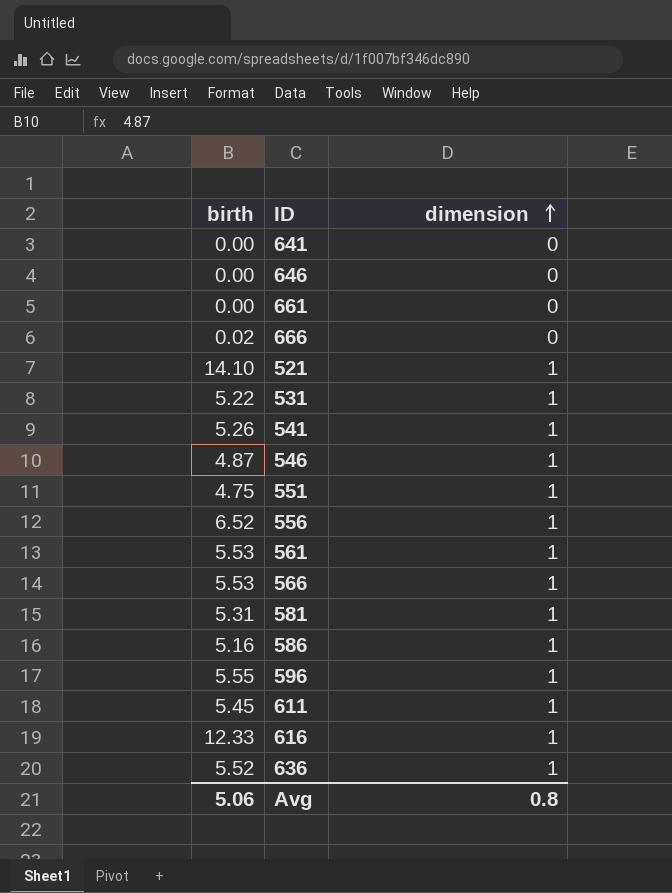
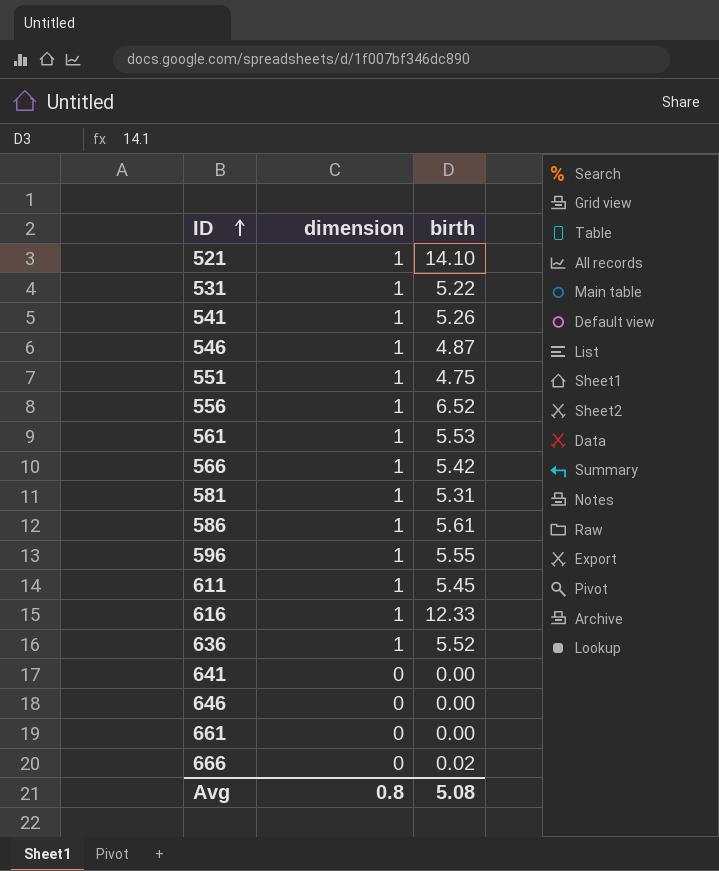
row order: dimension ascending -> ID ascending
column birth | position: 1 -> 3
566 | birth: 5.53 -> 5.42
586 | birth: 5.16 -> 5.61
Avg | birth: 5.06 -> 5.08

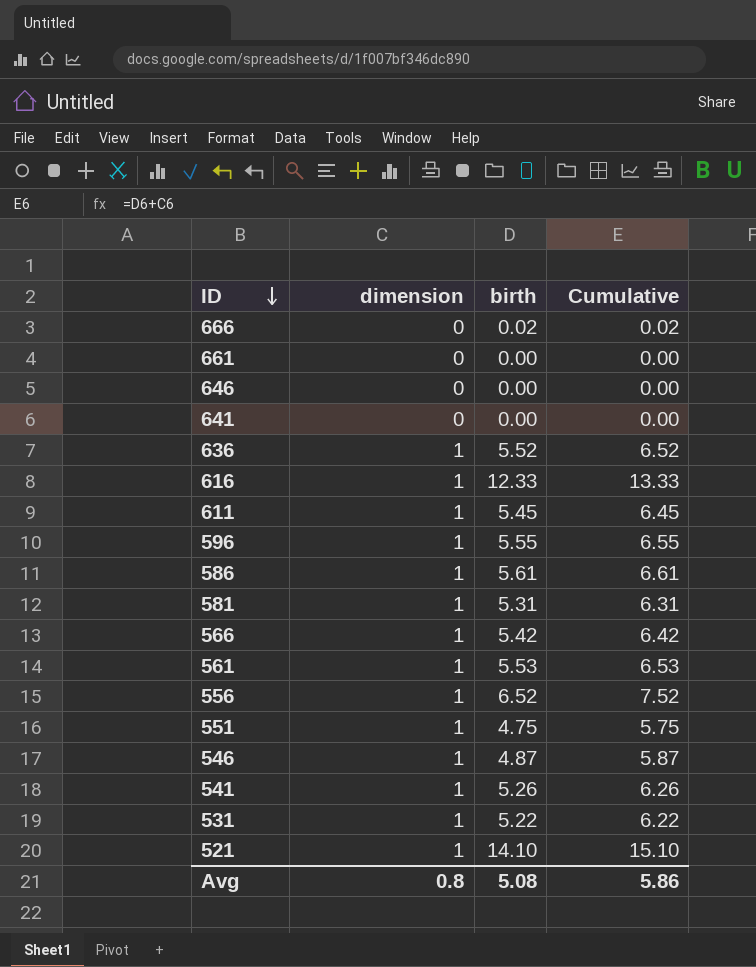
row order: ID ascending -> ID descending
column Cumulative | formula: none -> [dimension] + [birth]

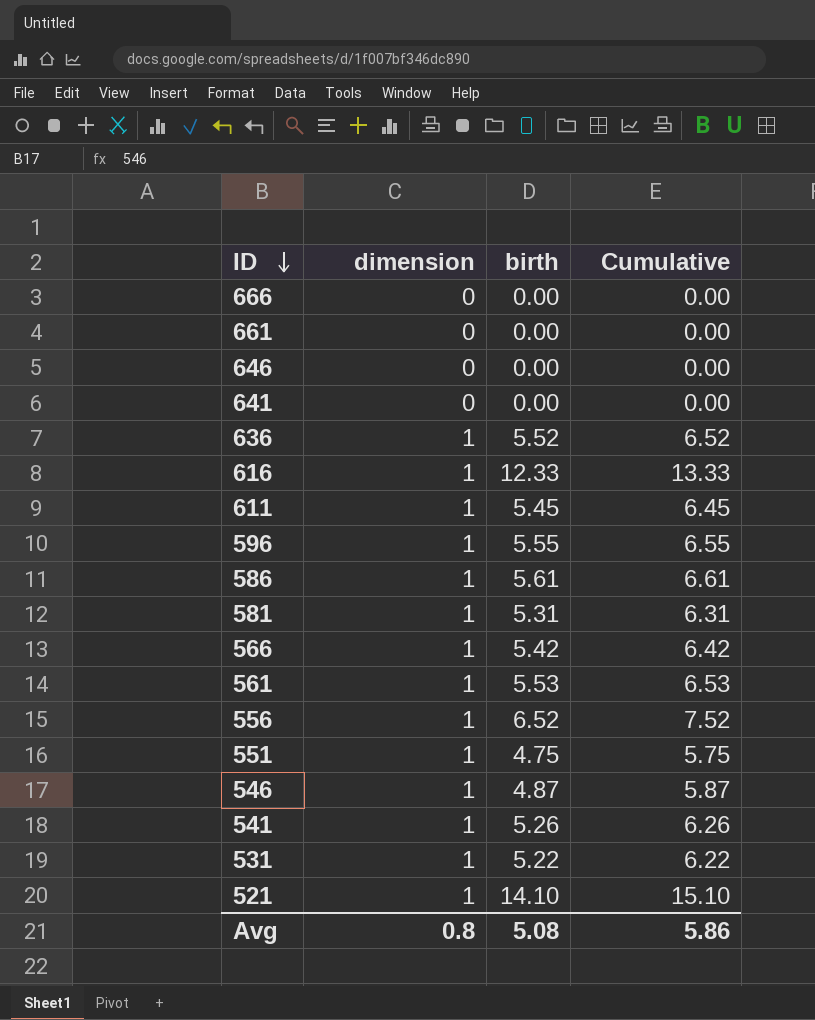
666 | birth: 0.02 -> 0.00
666 | Cumulative: 0.02 -> 0.00

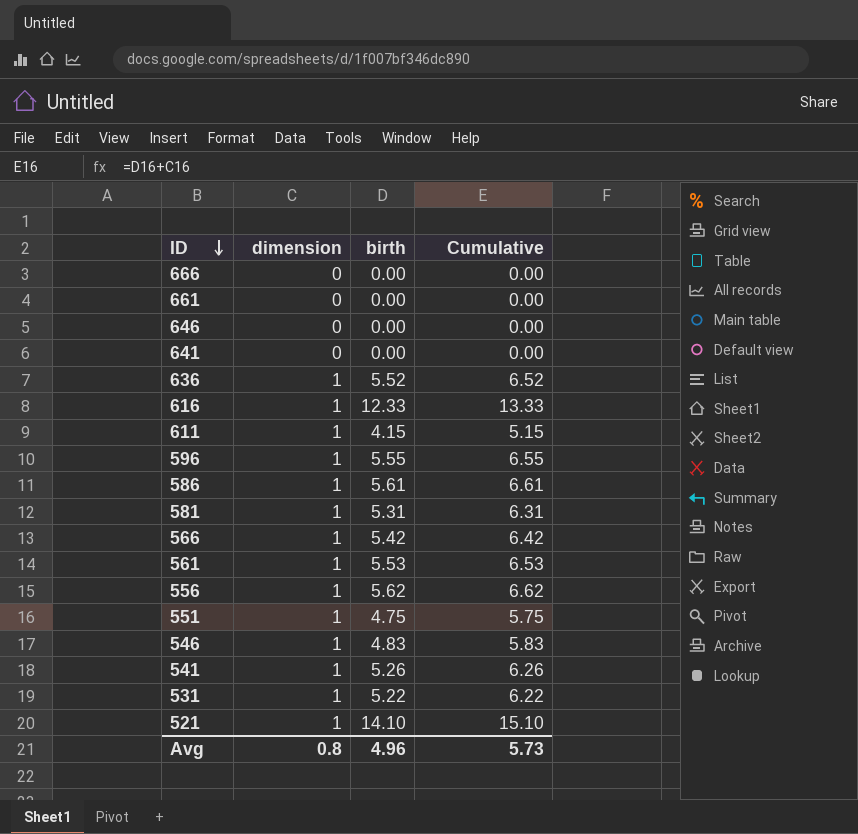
611 | birth: 5.45 -> 4.15
611 | Cumulative: 6.45 -> 5.15
556 | birth: 6.52 -> 5.62
556 | Cumulative: 7.52 -> 6.62
546 | birth: 4.87 -> 4.83
546 | Cumulative: 5.87 -> 5.83
Avg | birth: 5.08 -> 4.96
Avg | Cumulative: 5.86 -> 5.73

